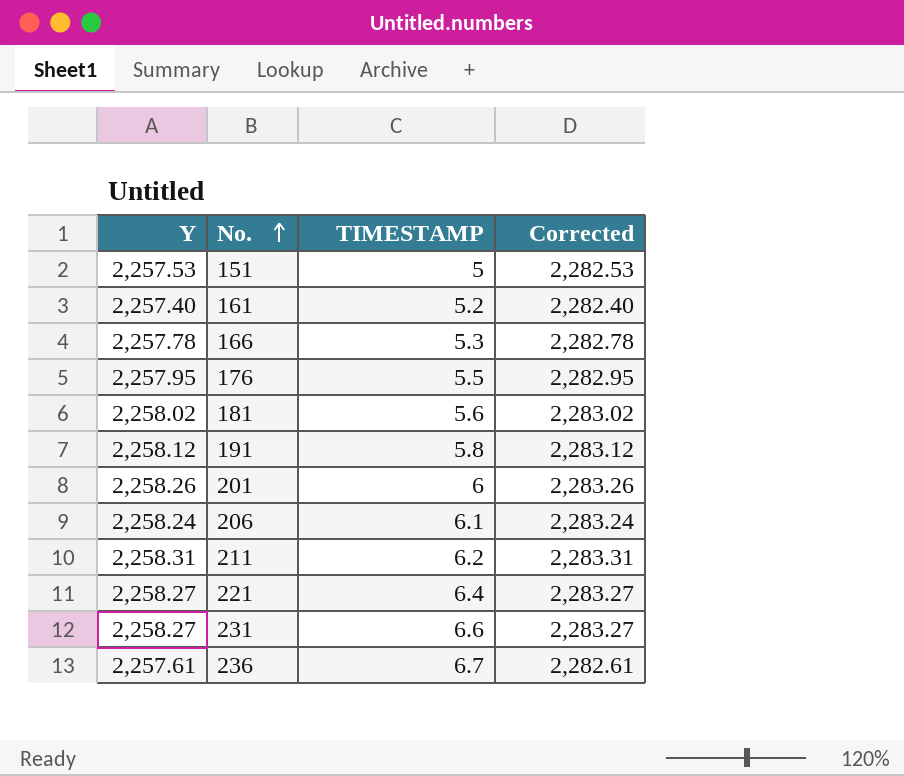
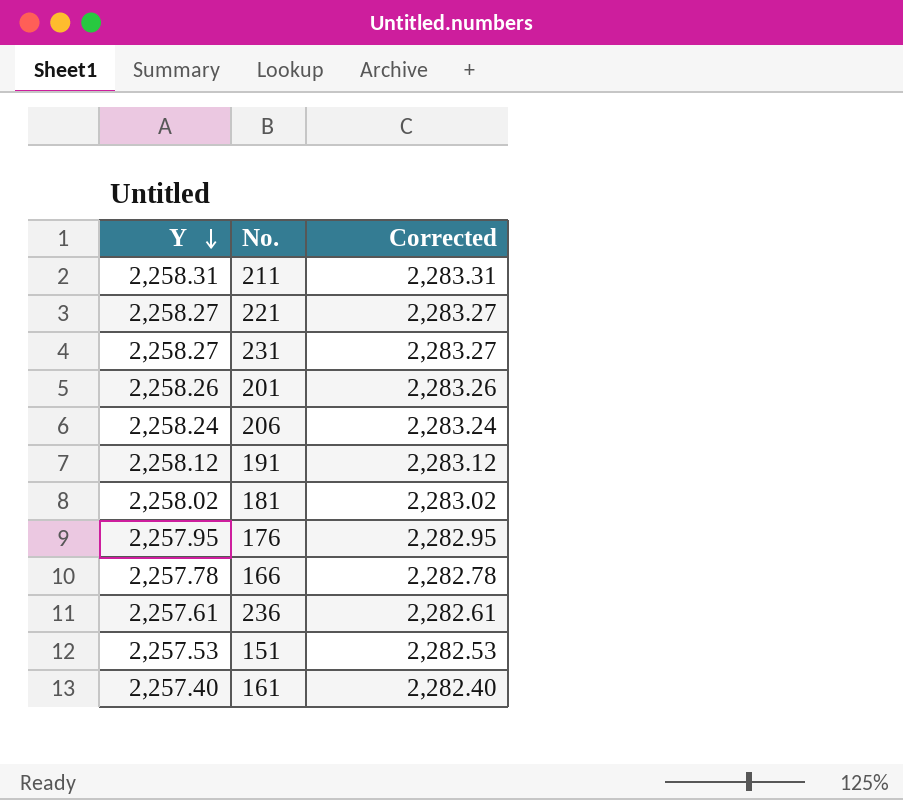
row order: No. ascending -> Y descending
column TIMESTAMP | position: 3 -> none

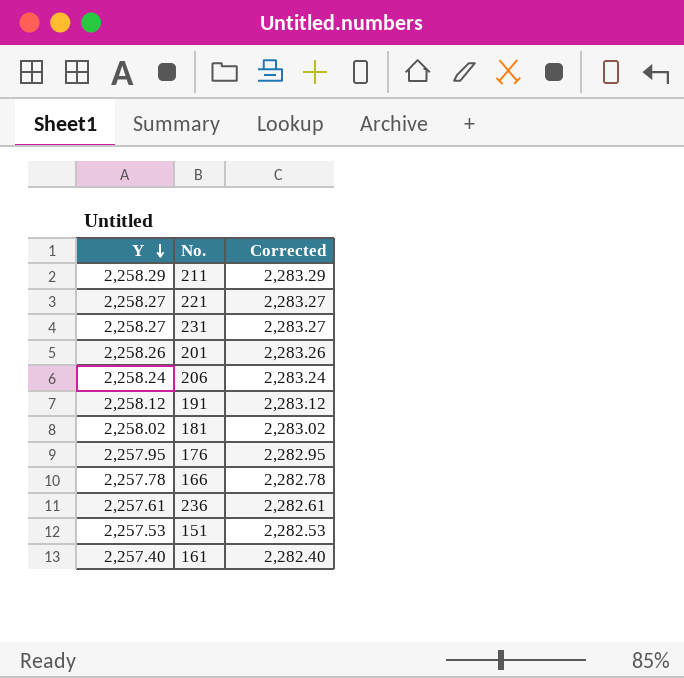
211 | Y: 2,258.31 -> 2,258.29
211 | Corrected: 2,283.31 -> 2,283.29

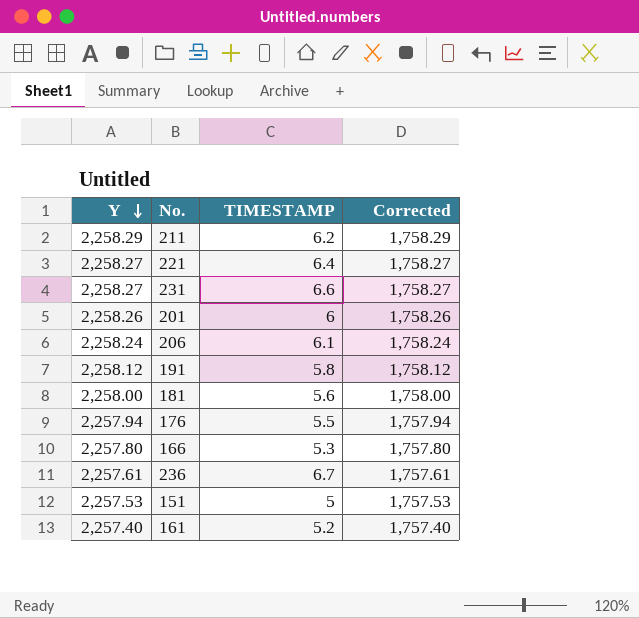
column TIMESTAMP | position: none -> 3
column Corrected | formula: [Y] + 25 -> [Y] - 500
181 | Y: 2,258.02 -> 2,258.00
176 | Y: 2,257.95 -> 2,257.94
166 | Y: 2,257.78 -> 2,257.80

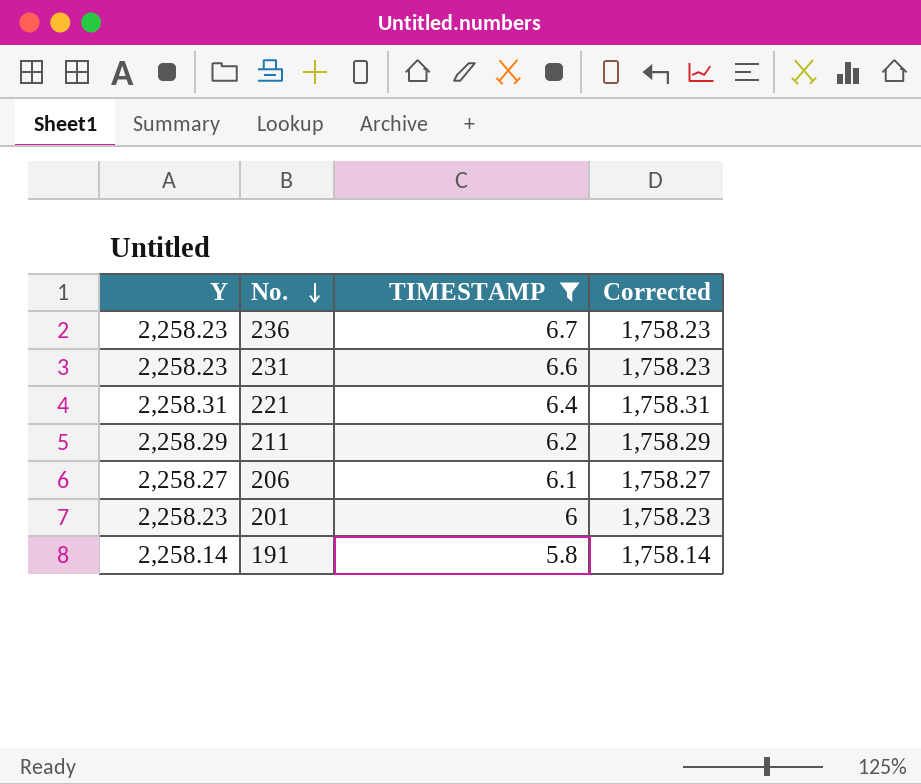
filter: none -> TIMESTAMP >= 5.8
row order: Y descending -> No. descending
236 | Y: 2,257.61 -> 2,258.23
236 | Corrected: 1,757.61 -> 1,758.23
231 | Y: 2,258.27 -> 2,258.23
231 | Corrected: 1,758.27 -> 1,758.23
221 | Y: 2,258.27 -> 2,258.31
221 | Corrected: 1,758.27 -> 1,758.31
206 | Y: 2,258.24 -> 2,258.27
206 | Corrected: 1,758.24 -> 1,758.27
201 | Y: 2,258.26 -> 2,258.23
201 | Corrected: 1,758.26 -> 1,758.23
191 | Y: 2,258.12 -> 2,258.14
191 | Corrected: 1,758.12 -> 1,758.14

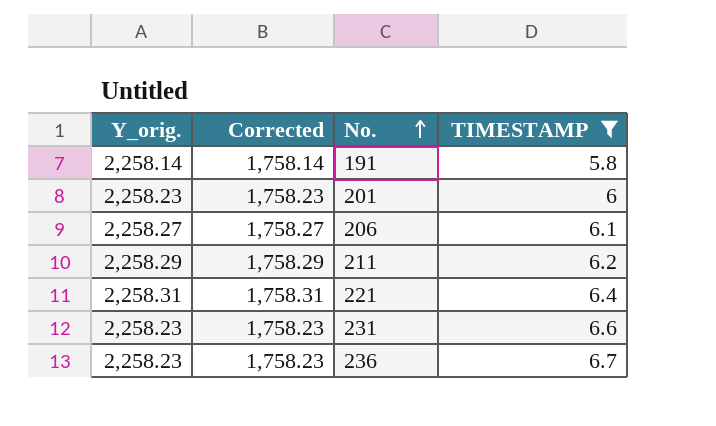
row order: No. descending -> No. ascending
column name: Y -> Y_orig.
column Corrected | position: 4 -> 2

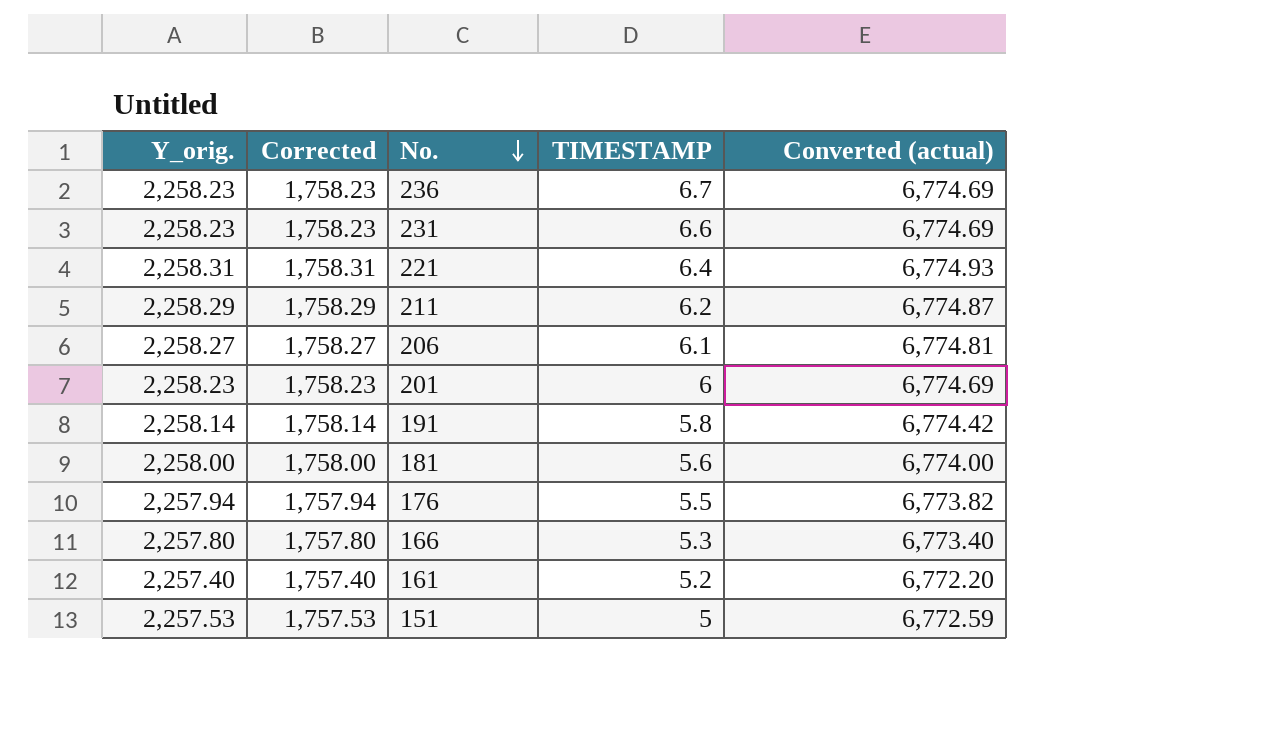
filter: TIMESTAMP >= 5.8 -> none
row order: No. ascending -> No. descending
column Converted (actual) | formula: none -> [Y_orig.] * 3

